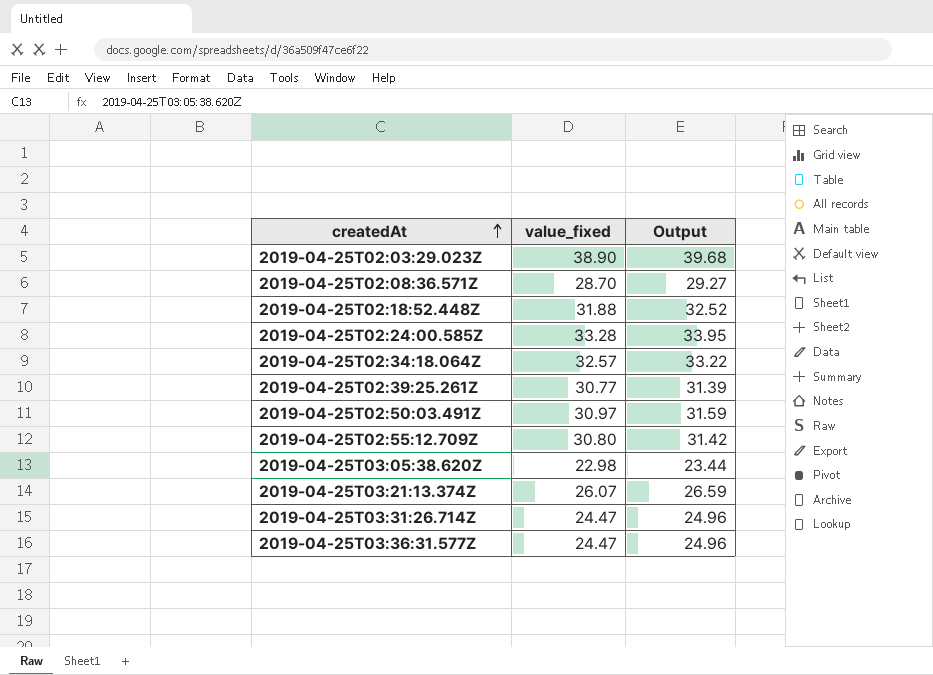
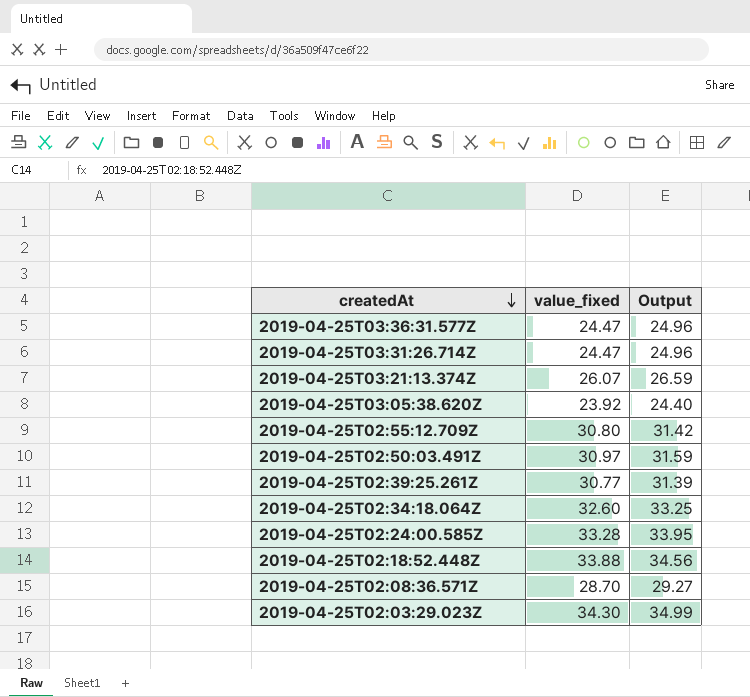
row order: createdAt ascending -> createdAt descending
2019-04-25T03:05:38.620Z | value_fixed: 22.98 -> 23.92
2019-04-25T03:05:38.620Z | Output: 23.44 -> 24.40
2019-04-25T02:34:18.064Z | value_fixed: 32.57 -> 32.60
2019-04-25T02:34:18.064Z | Output: 33.22 -> 33.25
2019-04-25T02:18:52.448Z | value_fixed: 31.88 -> 33.88
2019-04-25T02:18:52.448Z | Output: 32.52 -> 34.56
2019-04-25T02:03:29.023Z | value_fixed: 38.90 -> 34.30
2019-04-25T02:03:29.023Z | Output: 39.68 -> 34.99

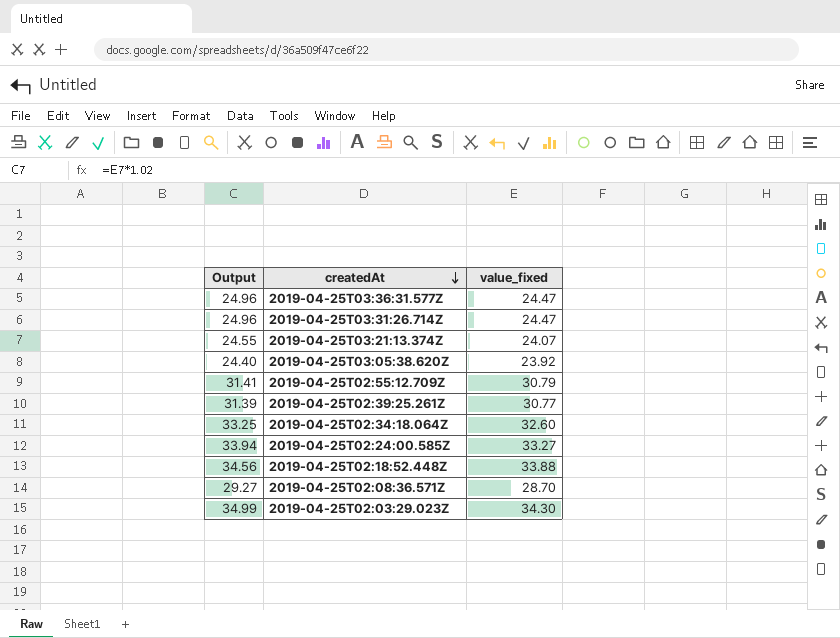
column Output | position: 3 -> 1
row 2019-04-25T02:50:03.491Z: 30.97 | 31.59 -> none
2019-04-25T03:21:13.374Z | Output: 26.59 -> 24.55
2019-04-25T03:21:13.374Z | value_fixed: 26.07 -> 24.07
2019-04-25T02:55:12.709Z | Output: 31.42 -> 31.41
2019-04-25T02:55:12.709Z | value_fixed: 30.80 -> 30.79
2019-04-25T02:24:00.585Z | Output: 33.95 -> 33.94
2019-04-25T02:24:00.585Z | value_fixed: 33.28 -> 33.27

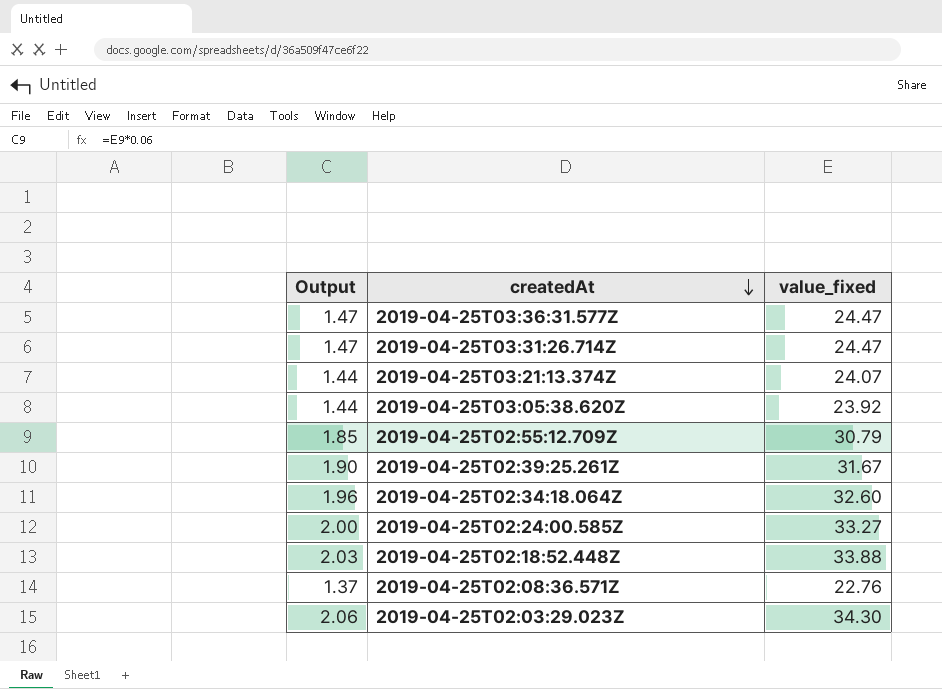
column Output | formula: [value_fixed] * 1.02 -> [value_fixed] * 0.06
2019-04-25T02:39:25.261Z | value_fixed: 30.77 -> 31.67
2019-04-25T02:08:36.571Z | value_fixed: 28.70 -> 22.76

